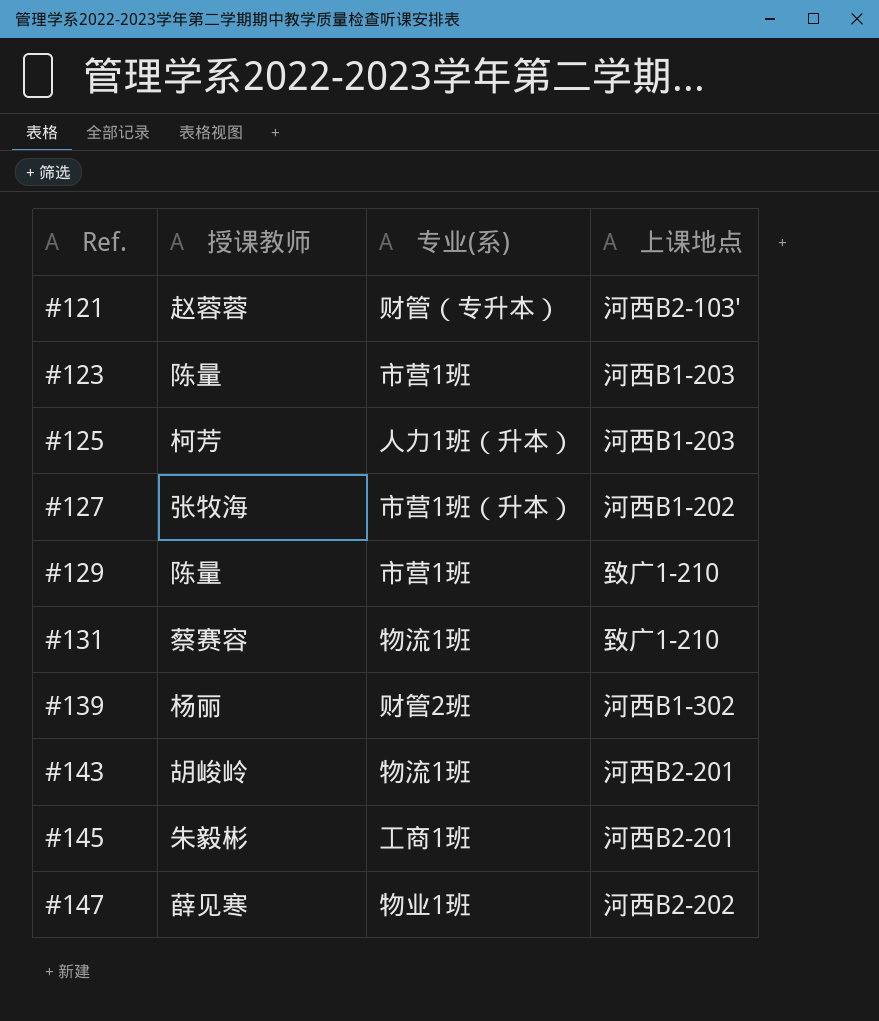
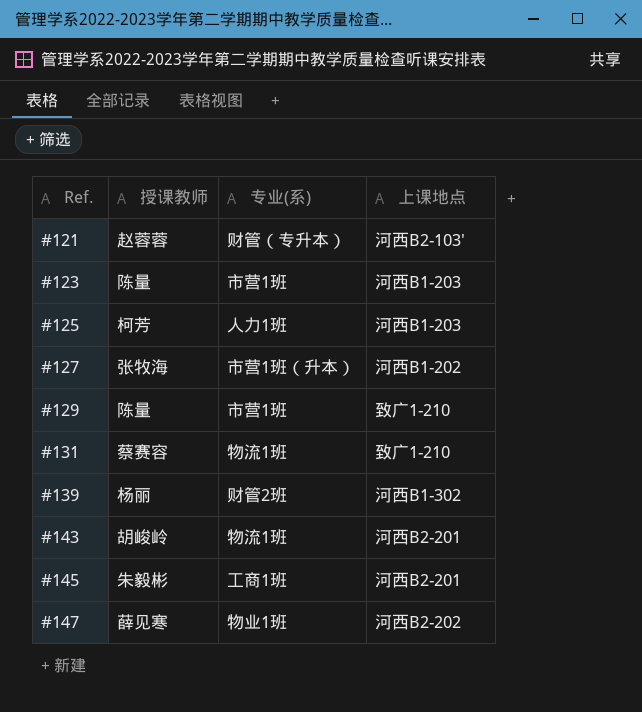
#125 | 专业(系): 人力1班（升本） -> 人力1班

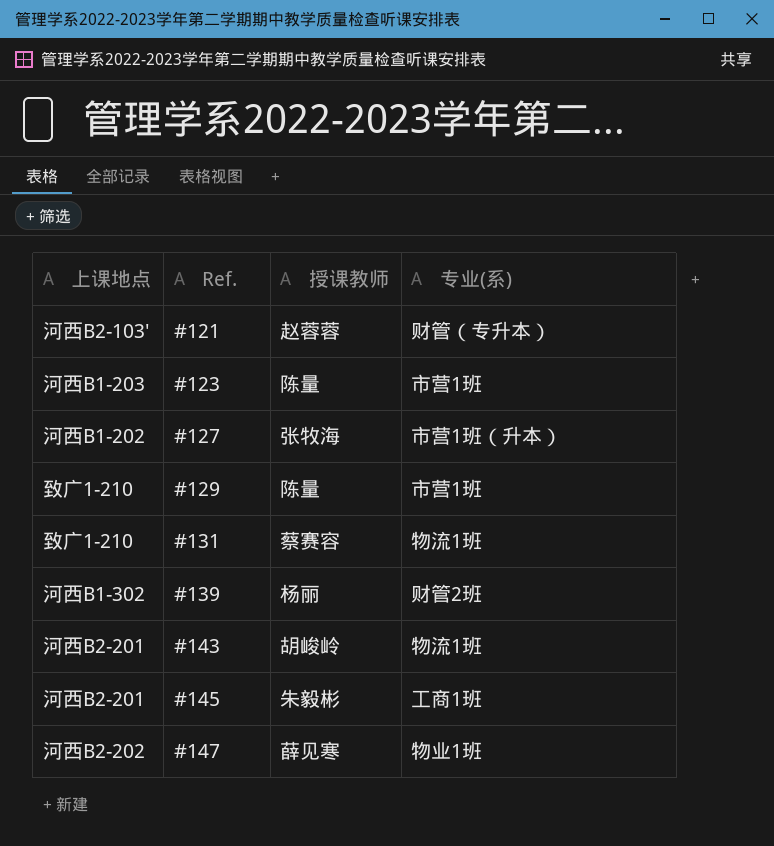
column 上课地点 | position: 4 -> 1
row #125: 柯芳 | 人力1班 | 河西B1-203 -> none

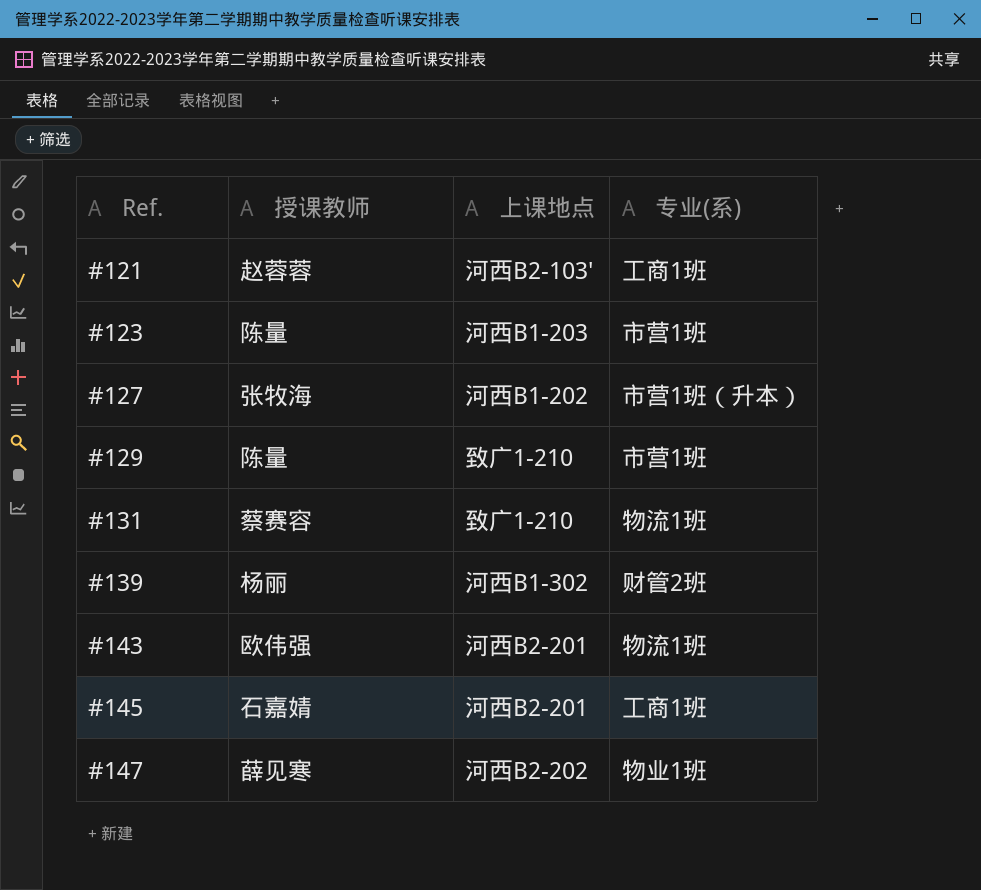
column 上课地点 | position: 1 -> 3
#121 | 专业(系): 财管（专升本） -> 工商1班
#143 | 授课教师: 胡峻岭 -> 欧伟强
#145 | 授课教师: 朱毅彬 -> 石嘉婧

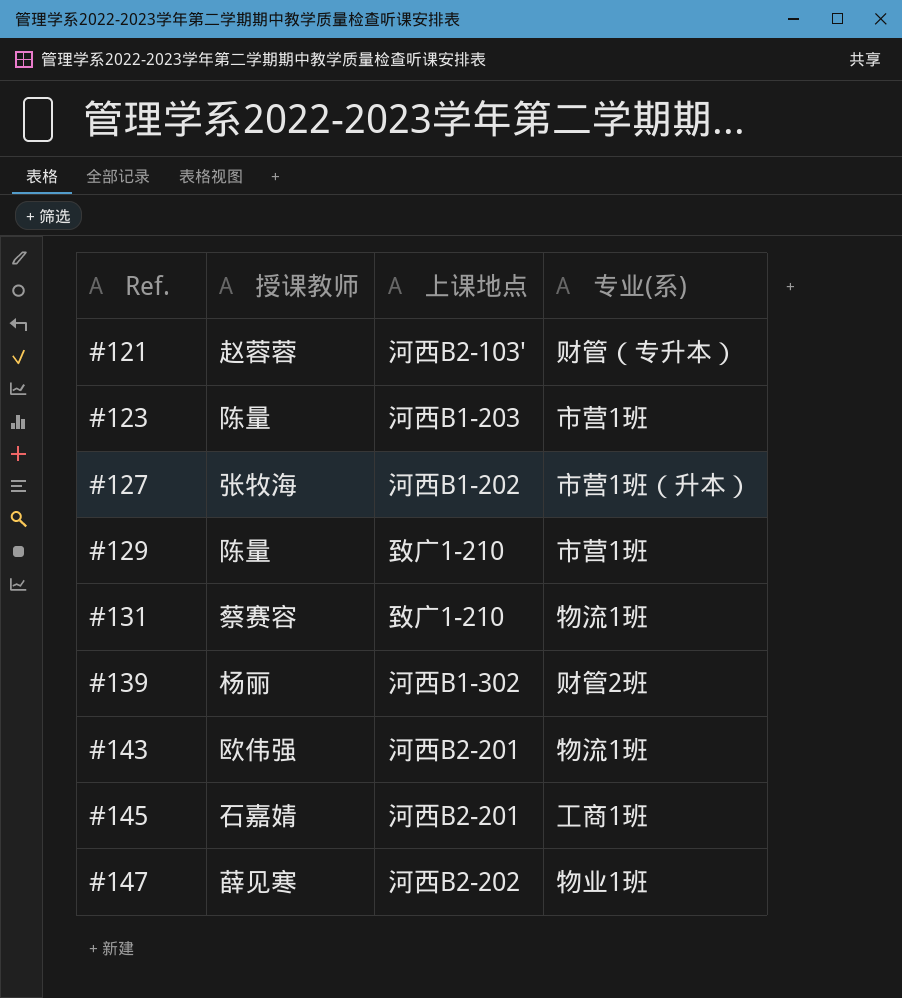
#121 | 专业(系): 工商1班 -> 财管（专升本）

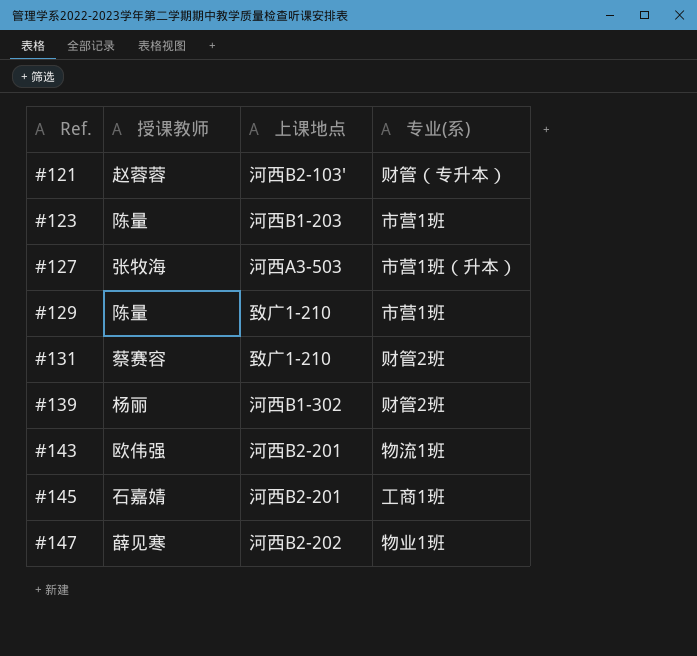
#127 | 上课地点: 河西B1-202 -> 河西A3-503
#131 | 专业(系): 物流1班 -> 财管2班

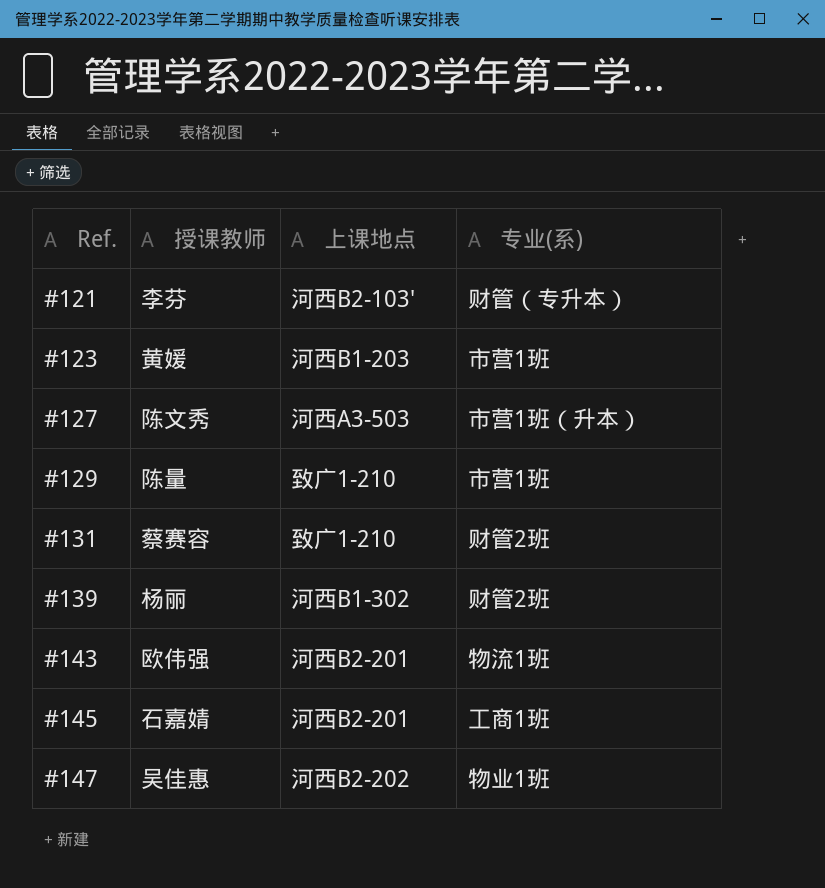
#121 | 授课教师: 赵蓉蓉 -> 李芬
#123 | 授课教师: 陈量 -> 黄媛
#127 | 授课教师: 张牧海 -> 陈文秀
#147 | 授课教师: 薛见寒 -> 吴佳惠

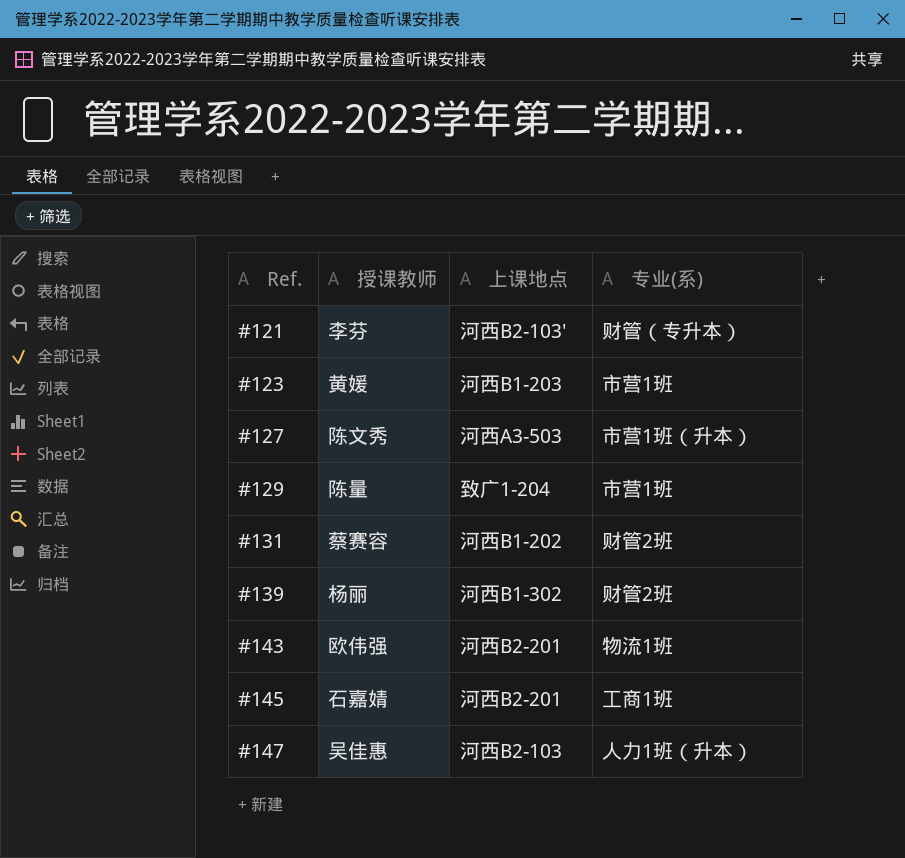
#129 | 上课地点: 致广1-210 -> 致广1-204
#131 | 上课地点: 致广1-210 -> 河西B1-202
#147 | 上课地点: 河西B2-202 -> 河西B2-103
#147 | 专业(系): 物业1班 -> 人力1班（升本）

